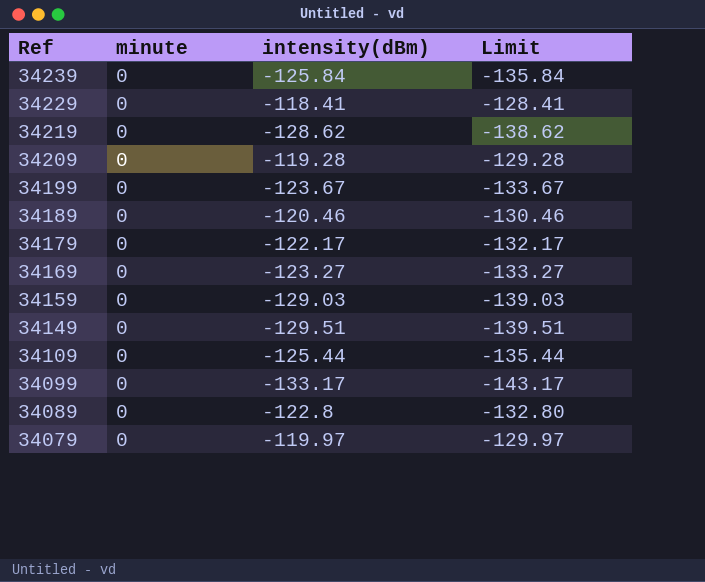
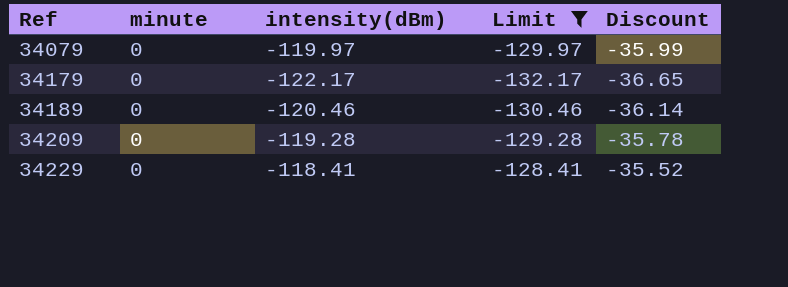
filter: none -> Limit >= -132.17
row order: Ref descending -> Ref ascending
column Discount | formula: none -> [intensity(dBm)] * 0.3

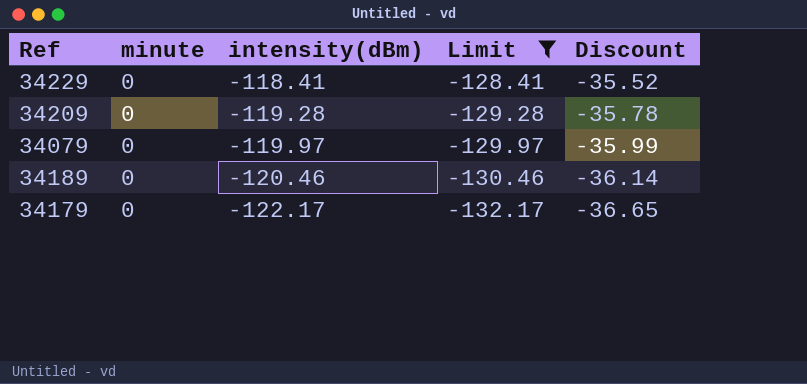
row order: Ref ascending -> intensity(dBm) descending

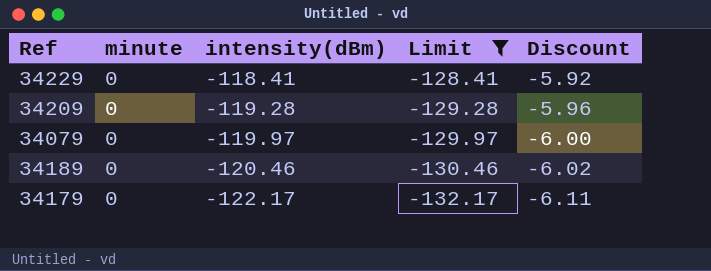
column Discount | formula: [intensity(dBm)] * 0.3 -> [intensity(dBm)] * 0.05

